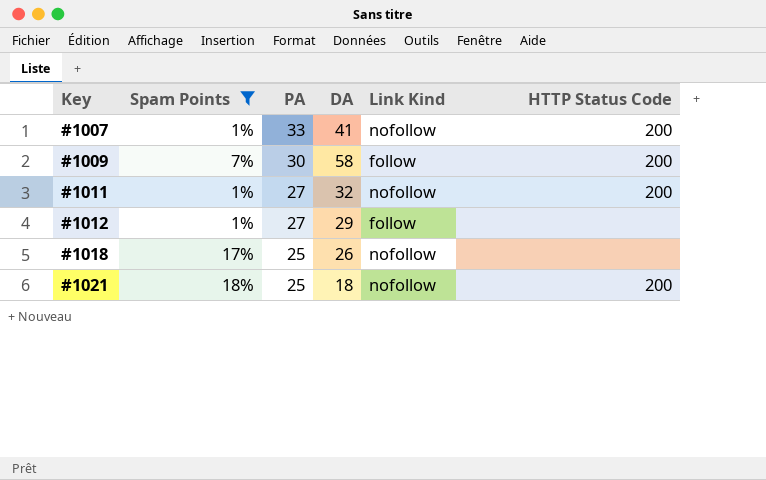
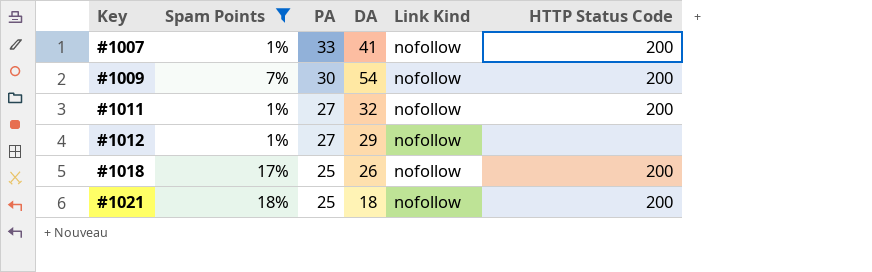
#1009 | DA: 58 -> 54
#1009 | Link Kind: follow -> nofollow
#1012 | Link Kind: follow -> nofollow
#1018 | HTTP Status Code: none -> 200

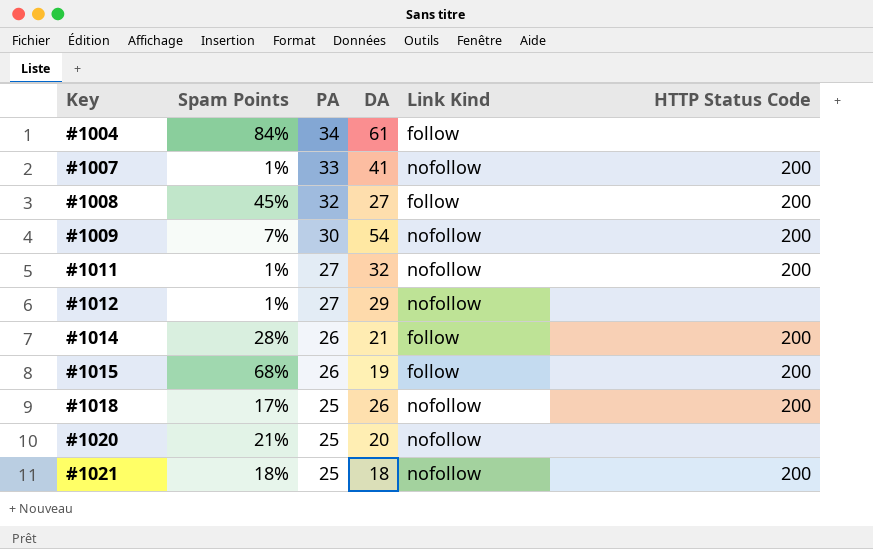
filter: Spam Points <= 18% -> none

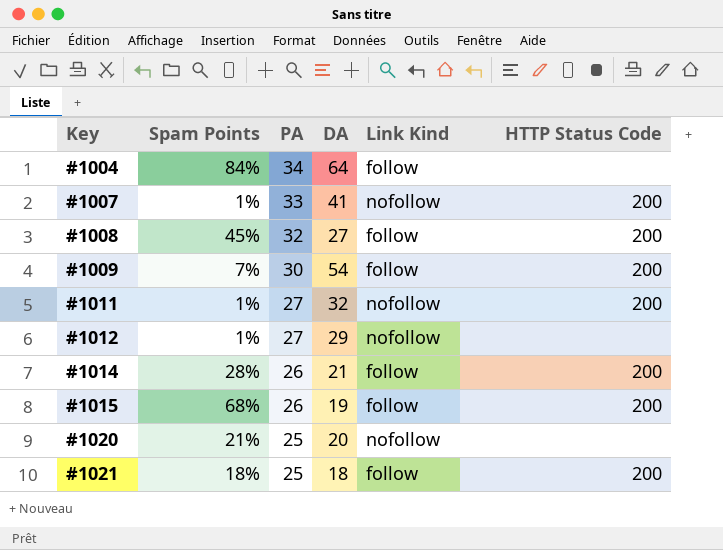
row #1018: 17% | 25 | 26 | nofollow | 200 -> none
#1004 | DA: 61 -> 64
#1009 | Link Kind: nofollow -> follow
#1021 | Link Kind: nofollow -> follow

